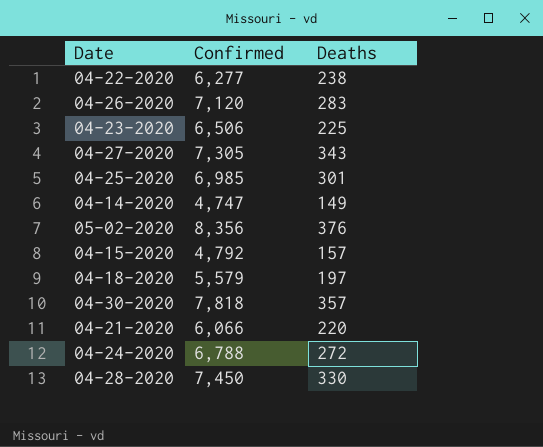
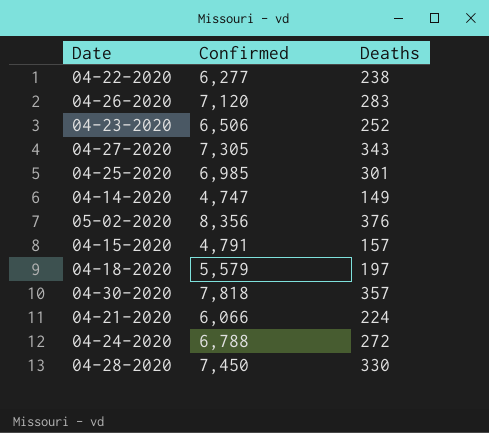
04-23-2020 | Deaths: 225 -> 252
04-15-2020 | Confirmed: 4,792 -> 4,791
04-21-2020 | Deaths: 220 -> 224

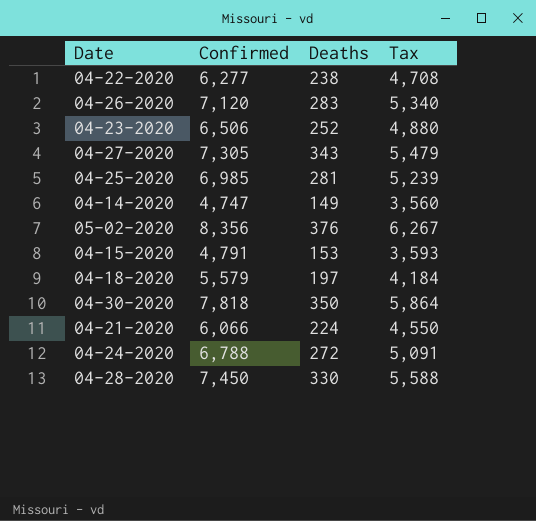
column Tax | formula: none -> [Confirmed] * 0.75
04-25-2020 | Deaths: 301 -> 281
04-15-2020 | Deaths: 157 -> 153
04-30-2020 | Deaths: 357 -> 350

